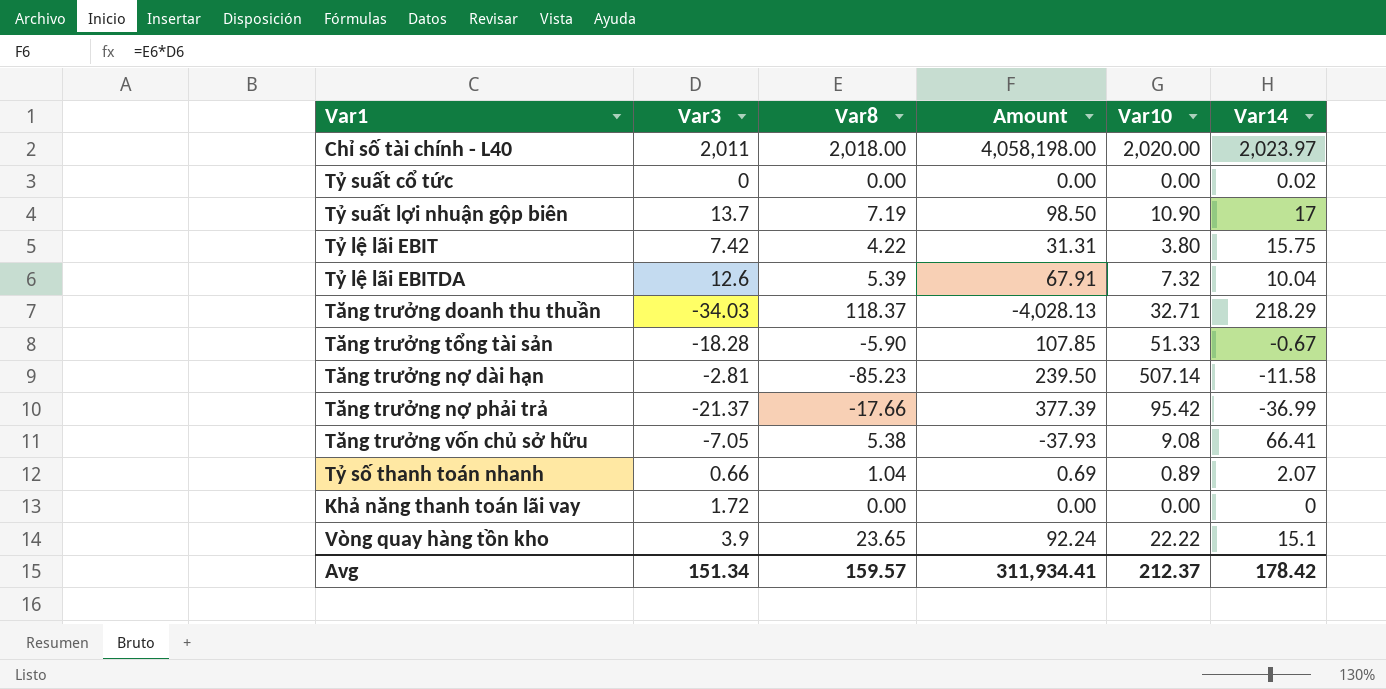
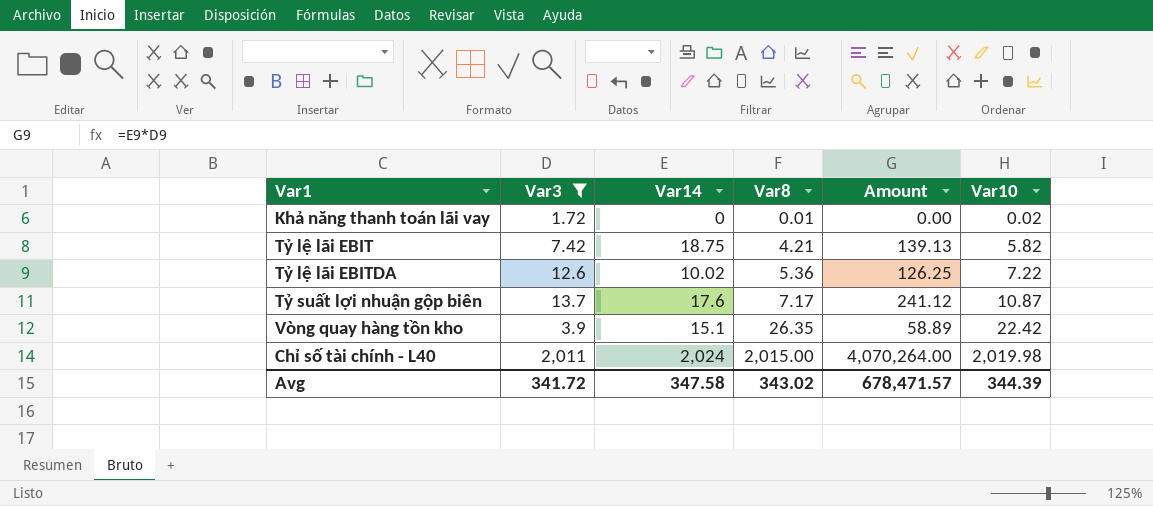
filter: none -> Var3 >= 1.72
row order: none -> Var8 ascending
column Var14 | position: 6 -> 3
column Amount | formula: [Var3] * [Var8] -> [Var3] * [Var14]
Khả năng thanh toán lãi vay | Var8: 0.00 -> 0.01
Khả năng thanh toán lãi vay | Var10: 0.00 -> 0.02
Tỷ lệ lãi EBIT | Var14: 15.75 -> 18.75
Tỷ lệ lãi EBIT | Var8: 4.22 -> 4.21
Tỷ lệ lãi EBIT | Var10: 3.80 -> 5.82
Tỷ lệ lãi EBITDA | Var14: 10.04 -> 10.02
Tỷ lệ lãi EBITDA | Var8: 5.39 -> 5.36
Tỷ lệ lãi EBITDA | Var10: 7.32 -> 7.22
Tỷ suất lợi nhuận gộp biên | Var14: 17 -> 17.6
Tỷ suất lợi nhuận gộp biên | Var8: 7.19 -> 7.17
Tỷ suất lợi nhuận gộp biên | Var10: 10.90 -> 10.87
Vòng quay hàng tồn kho | Var8: 23.65 -> 26.35
Vòng quay hàng tồn kho | Var10: 22.22 -> 22.42
Chỉ số tài chính - L40 | Var14: 2,023.97 -> 2,024
Chỉ số tài chính - L40 | Var8: 2,018.00 -> 2,015.00
Chỉ số tài chính - L40 | Var10: 2,020.00 -> 2,019.98
Avg | Var3: 151.34 -> 341.72
Avg | Var14: 178.42 -> 347.58
Avg | Var8: 159.57 -> 343.02
Avg | Amount: 311,934.41 -> 678,471.57
Avg | Var10: 212.37 -> 344.39

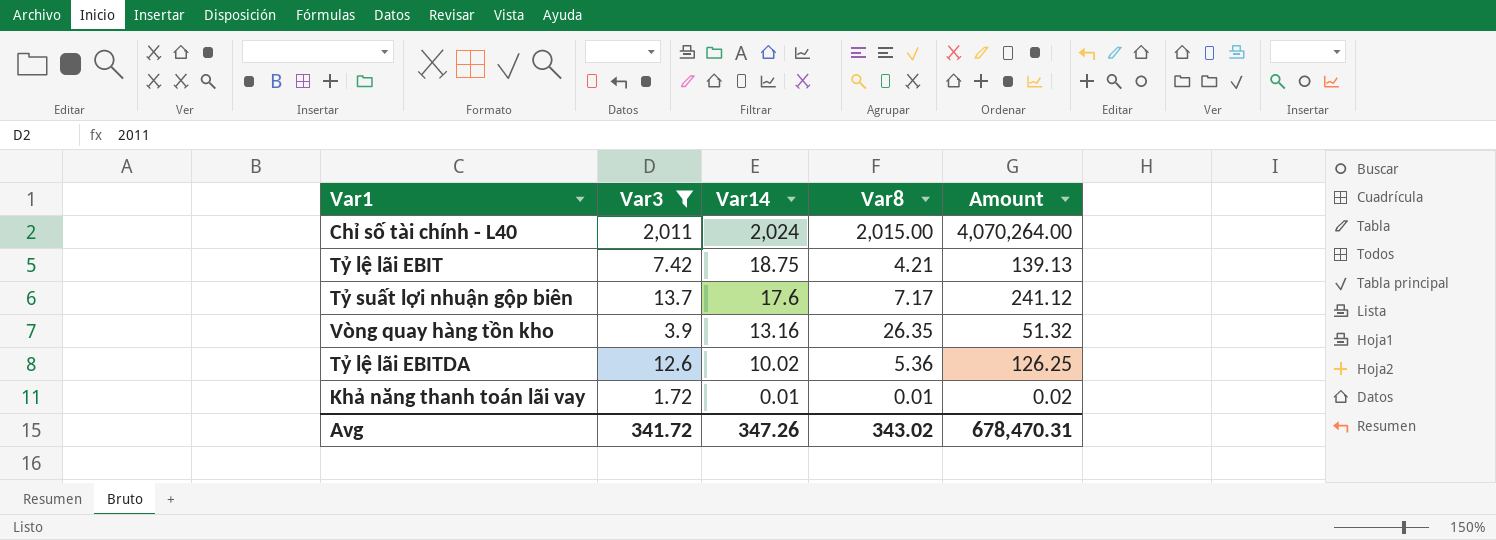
row order: Var8 ascending -> Var14 descending
column Var10 | position: 6 -> none
Vòng quay hàng tồn kho | Var14: 15.1 -> 13.16
Vòng quay hàng tồn kho | Amount: 58.89 -> 51.32
Khả năng thanh toán lãi vay | Var14: 0 -> 0.01
Khả năng thanh toán lãi vay | Amount: 0.00 -> 0.02
Avg | Var14: 347.58 -> 347.26
Avg | Amount: 678,471.57 -> 678,470.31

